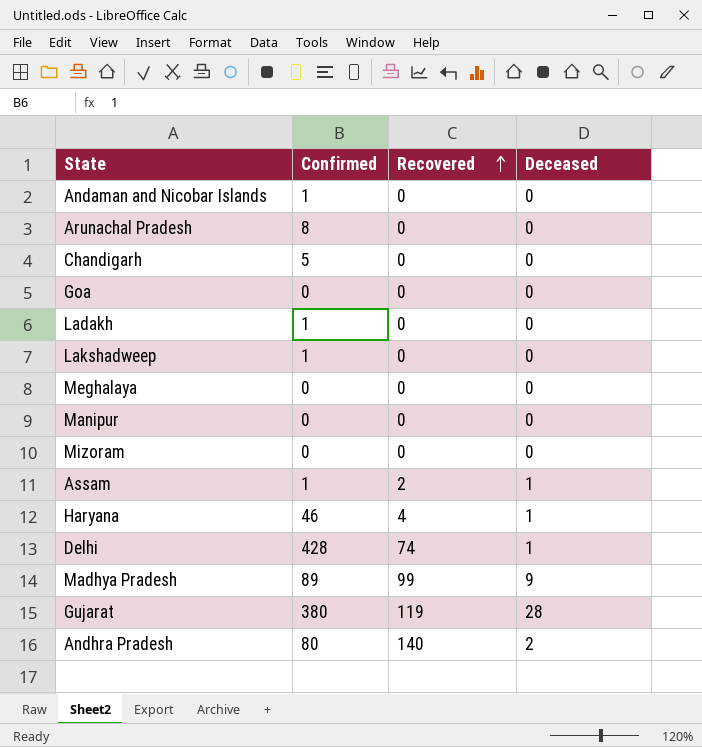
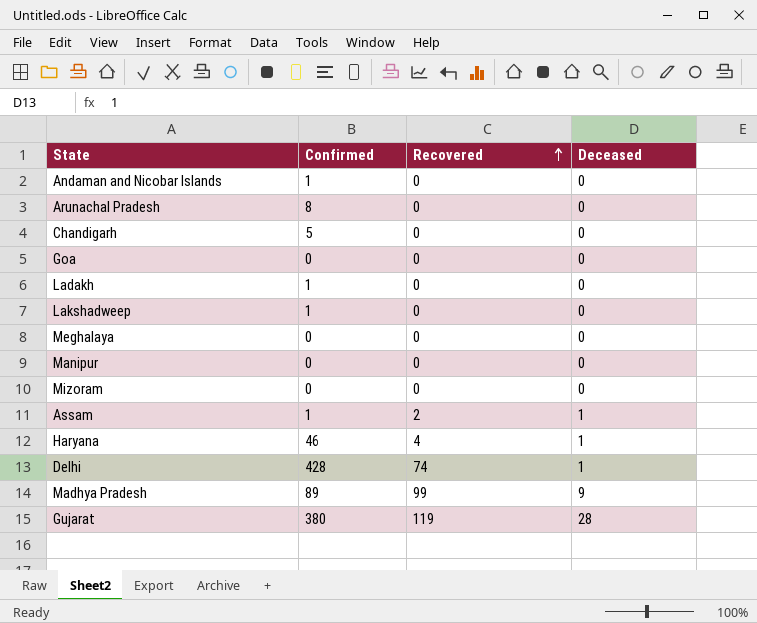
row Andhra Pradesh: 80 | 140 | 2 -> none

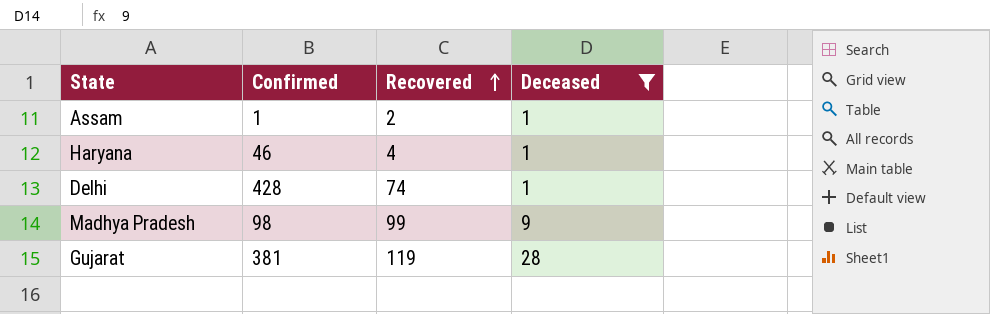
filter: none -> Deceased != 0
Madhya Pradesh | Confirmed: 89 -> 98
Gujarat | Confirmed: 380 -> 381

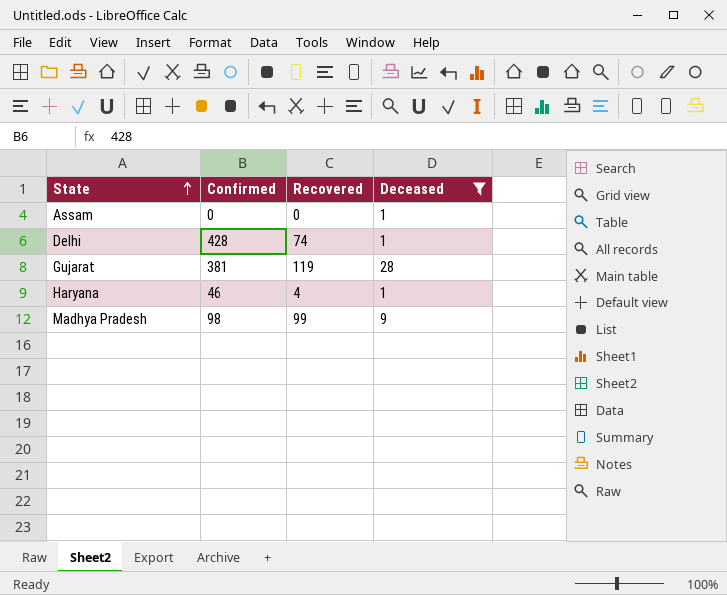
row order: Recovered ascending -> State ascending
Assam | Confirmed: 1 -> 0
Assam | Recovered: 2 -> 0

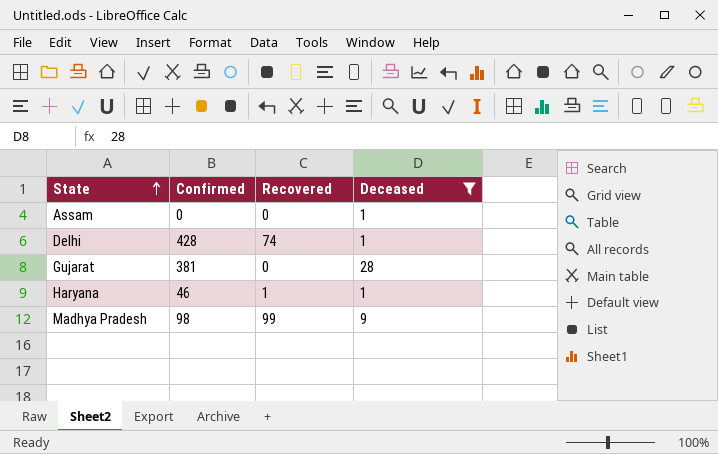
Gujarat | Recovered: 119 -> 0
Haryana | Recovered: 4 -> 1

